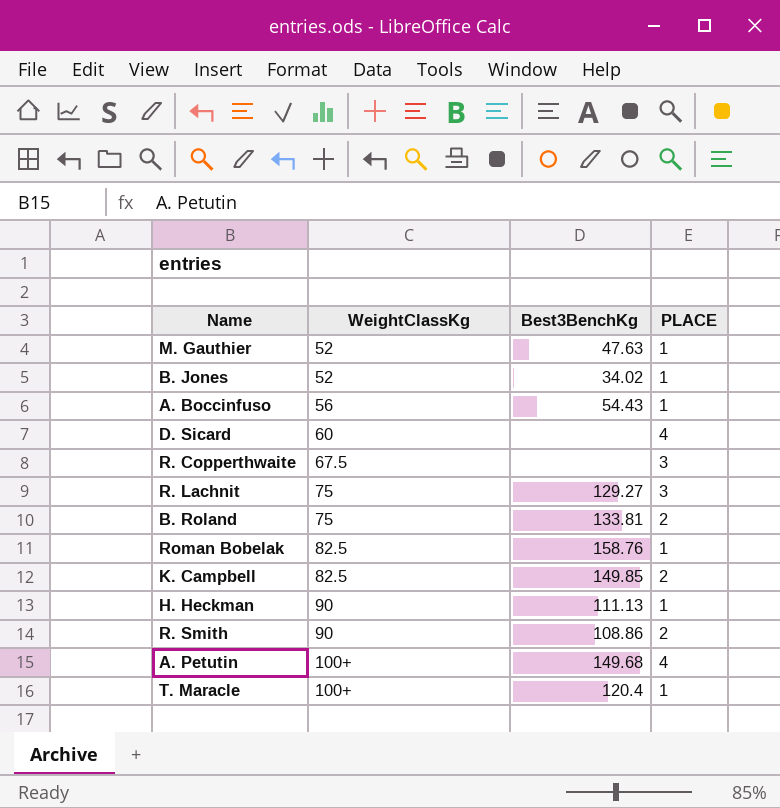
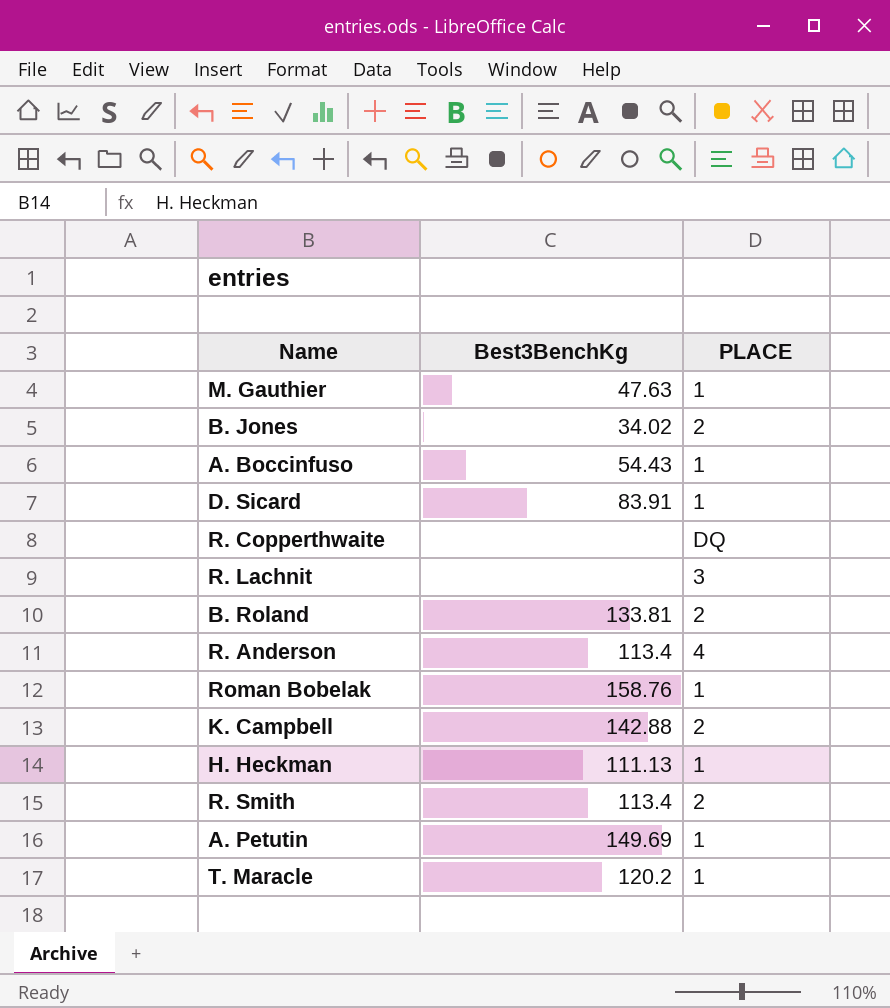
column WeightClassKg | position: 2 -> none
B. Jones | PLACE: 1 -> 2
D. Sicard | Best3BenchKg: none -> 83.91
D. Sicard | PLACE: 4 -> 1
R. Copperthwaite | PLACE: 3 -> DQ
R. Lachnit | Best3BenchKg: 129.27 -> none
row R. Anderson: none -> 113.4 | 4
K. Campbell | Best3BenchKg: 149.85 -> 142.88
R. Smith | Best3BenchKg: 108.86 -> 113.4
A. Petutin | Best3BenchKg: 149.68 -> 149.69
A. Petutin | PLACE: 4 -> 1
T. Maracle | Best3BenchKg: 120.4 -> 120.2

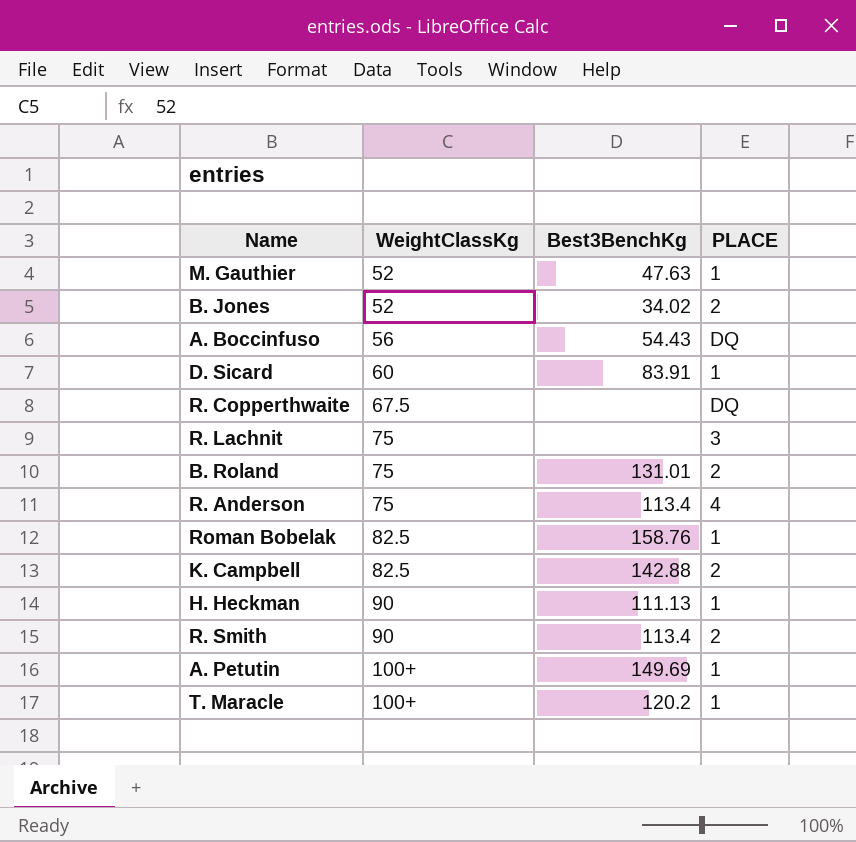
column WeightClassKg | position: none -> 2
A. Boccinfuso | PLACE: 1 -> DQ
B. Roland | Best3BenchKg: 133.81 -> 131.01

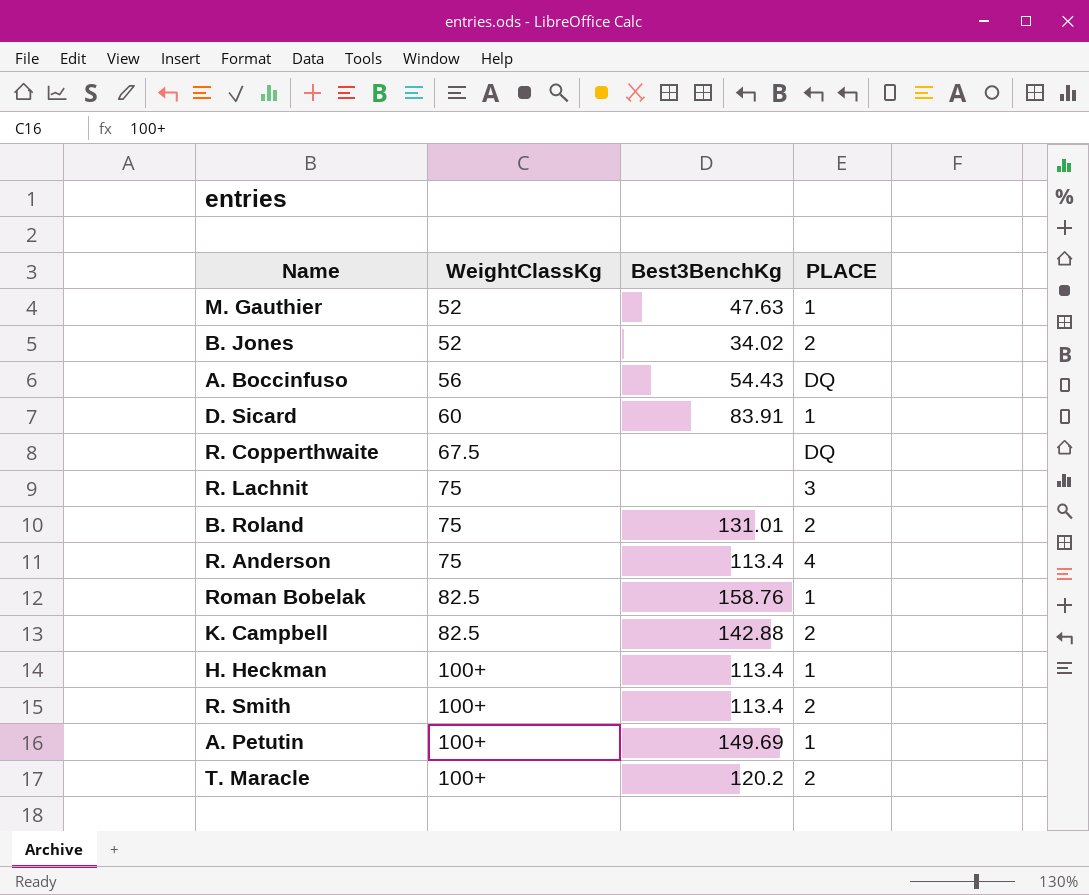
H. Heckman | WeightClassKg: 90 -> 100+
H. Heckman | Best3BenchKg: 111.13 -> 113.4
R. Smith | WeightClassKg: 90 -> 100+
T. Maracle | PLACE: 1 -> 2

